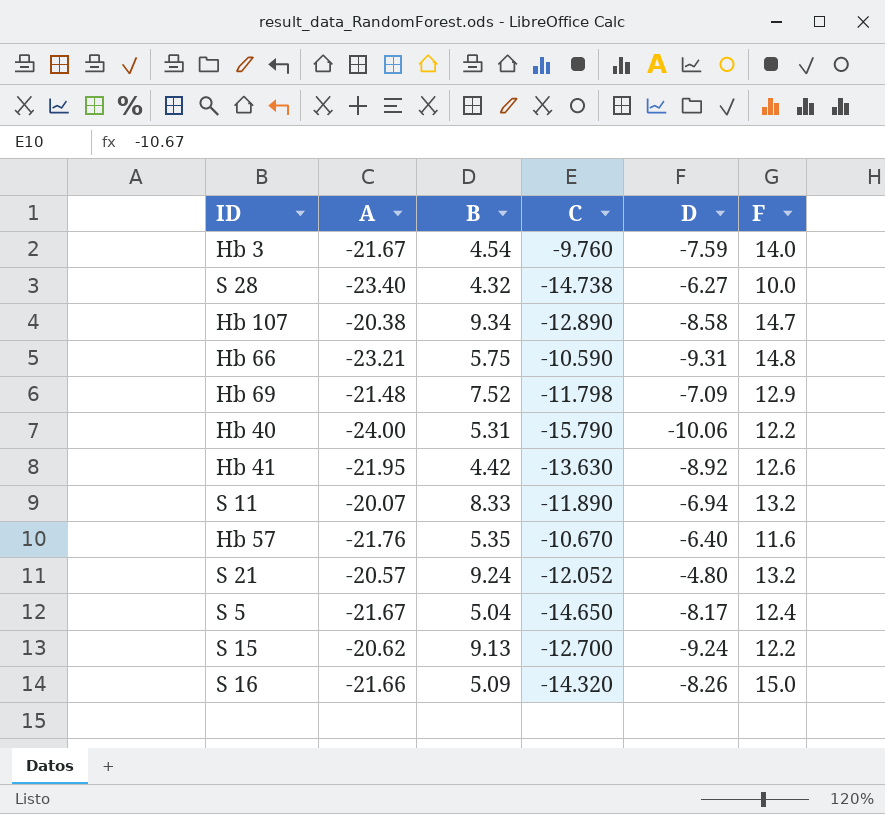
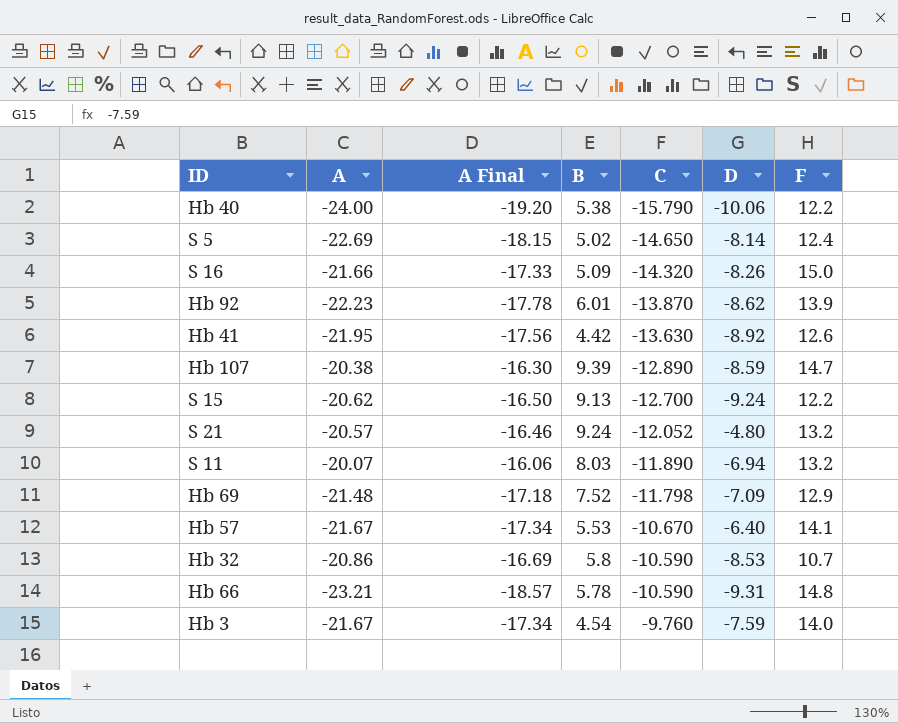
row order: none -> C ascending
column A Final | formula: none -> [A] * 0.8
row S 28: -23.40 | 4.32 | -14.738 | -6.27 | 10.0 -> none
Hb 40 | B: 5.31 -> 5.38
S 5 | A: -21.67 -> -22.69
S 5 | B: 5.04 -> 5.02
S 5 | D: -8.17 -> -8.14
row Hb 92: none -> -22.23 | -17.78 | 6.01 | -13.870 | -8.62 | 13.9
Hb 107 | B: 9.34 -> 9.39
Hb 107 | D: -8.58 -> -8.59
S 11 | B: 8.33 -> 8.03
Hb 57 | A: -21.76 -> -21.67
Hb 57 | B: 5.35 -> 5.53
Hb 57 | F: 11.6 -> 14.1
row Hb 32: none -> -20.86 | -16.69 | 5.8 | -10.590 | -8.53 | 10.7
Hb 66 | B: 5.75 -> 5.78

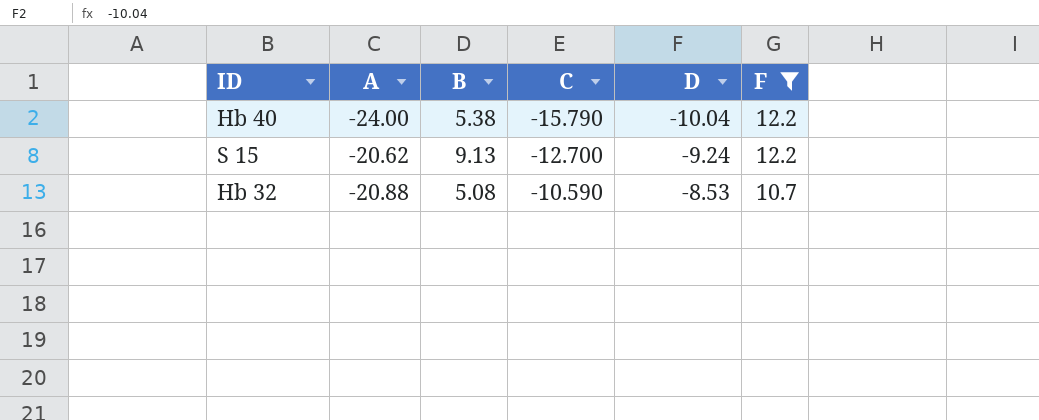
filter: none -> F <= 12.2
column A Final | formula: [A] * 0.8 -> none
Hb 40 | D: -10.06 -> -10.04
Hb 32 | A: -20.86 -> -20.88
Hb 32 | B: 5.8 -> 5.08

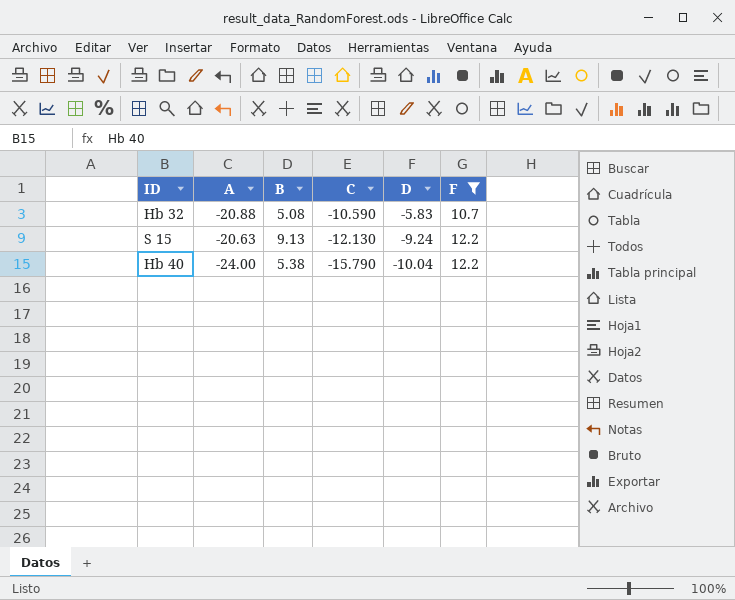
row order: C ascending -> C descending
Hb 32 | D: -8.53 -> -5.83
S 15 | A: -20.62 -> -20.63
S 15 | C: -12.700 -> -12.130

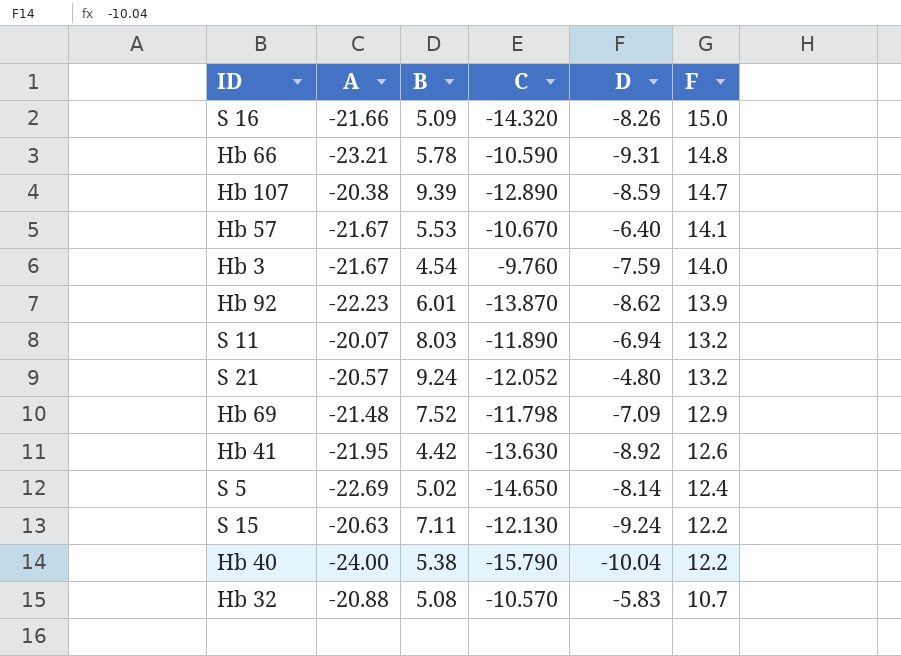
filter: F <= 12.2 -> none
row order: C descending -> F descending
S 15 | B: 9.13 -> 7.11
Hb 32 | C: -10.590 -> -10.570

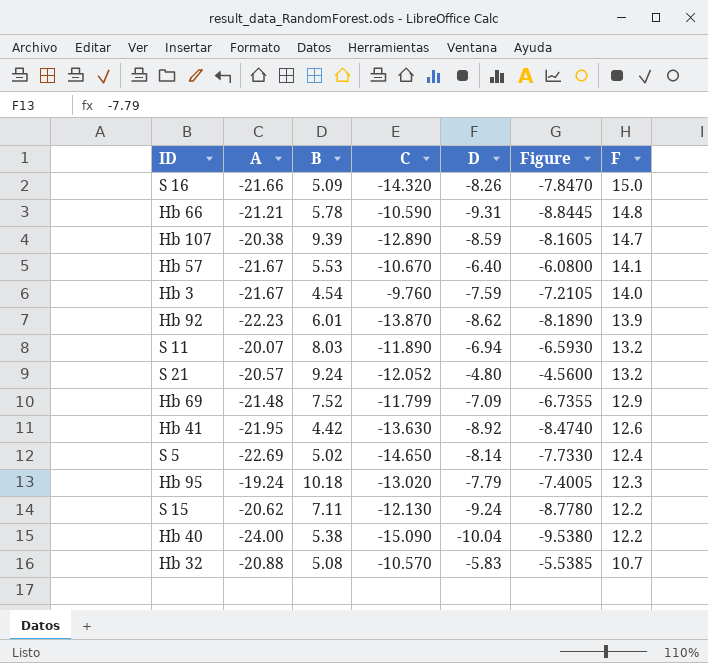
column Figure | formula: none -> [D] * 0.95
Hb 66 | A: -23.21 -> -21.21
Hb 69 | C: -11.798 -> -11.799
row Hb 95: none -> -19.24 | 10.18 | -13.020 | -7.79 | -7.4005 | 12.3
S 15 | A: -20.63 -> -20.62
Hb 40 | C: -15.790 -> -15.090

